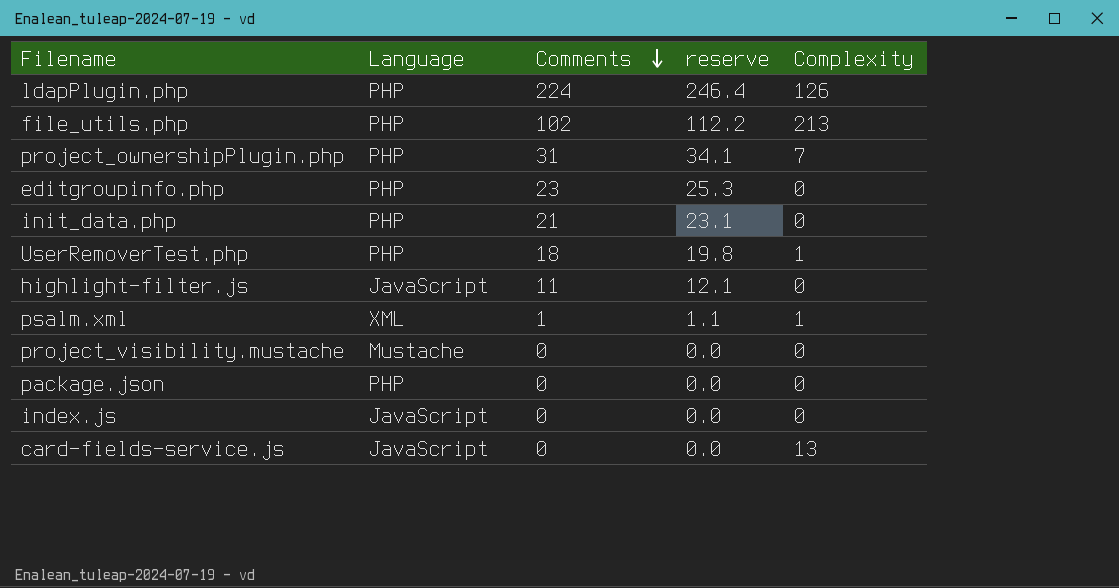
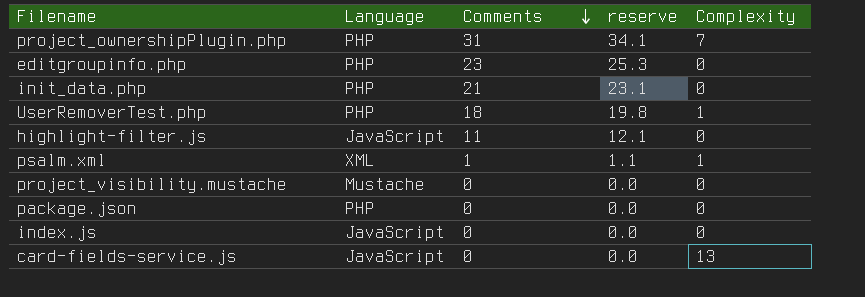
row ldapPlugin.php: PHP | 224 | 246.4 | 126 -> none
row file_utils.php: PHP | 102 | 112.2 | 213 -> none

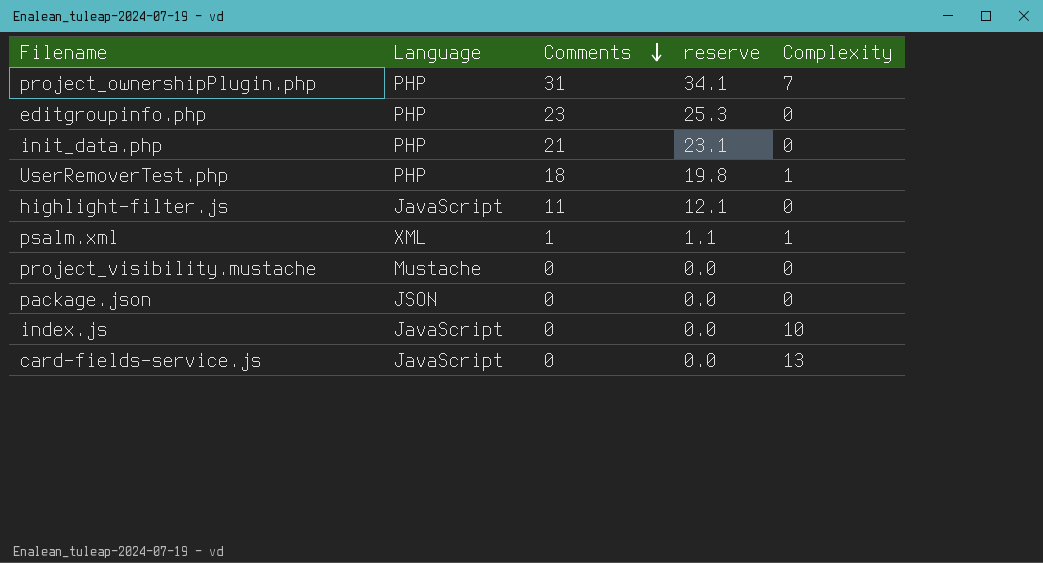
package.json | Language: PHP -> JSON
index.js | Complexity: 0 -> 10

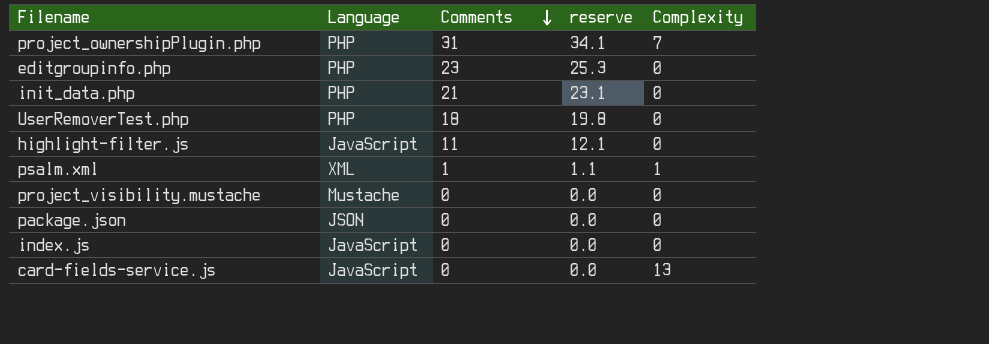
UserRemoverTest.php | Complexity: 1 -> 0
index.js | Complexity: 10 -> 0

